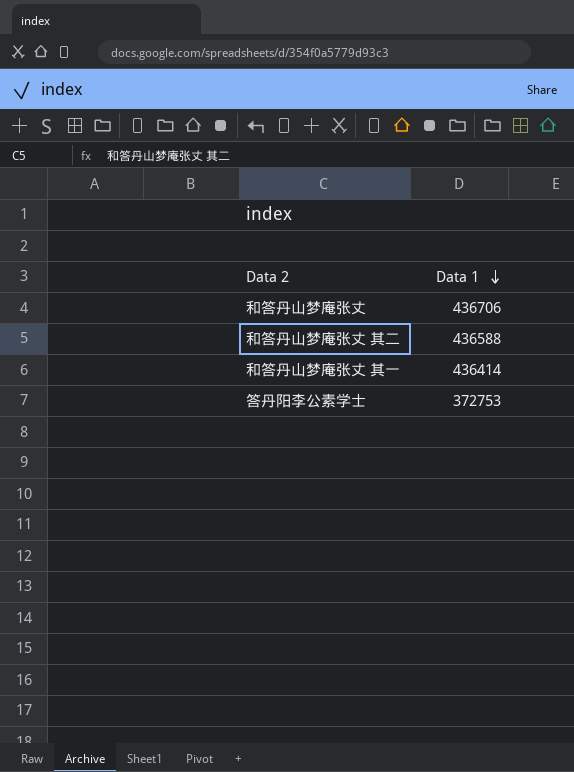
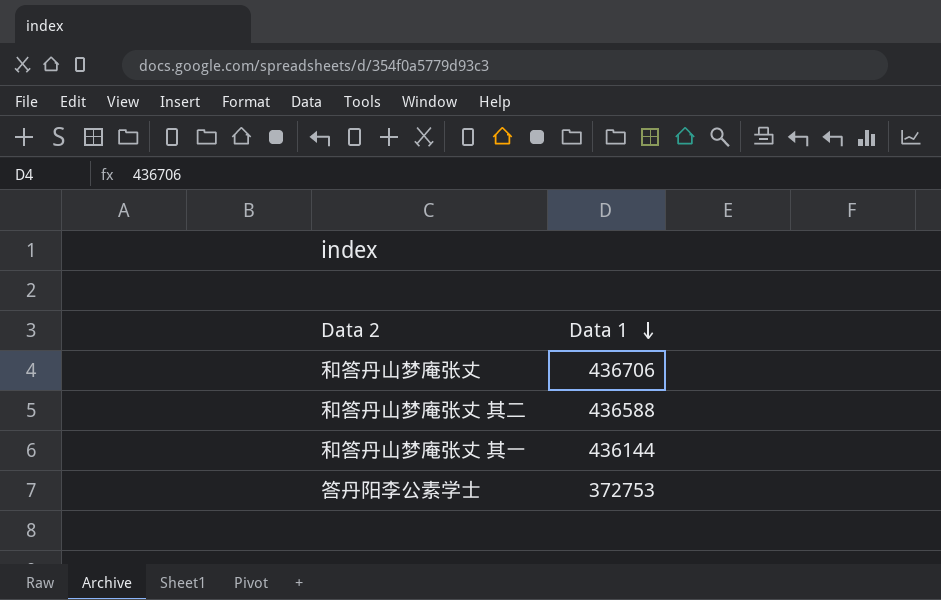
和答丹山梦庵张丈 其一 | Data 1: 436414 -> 436144

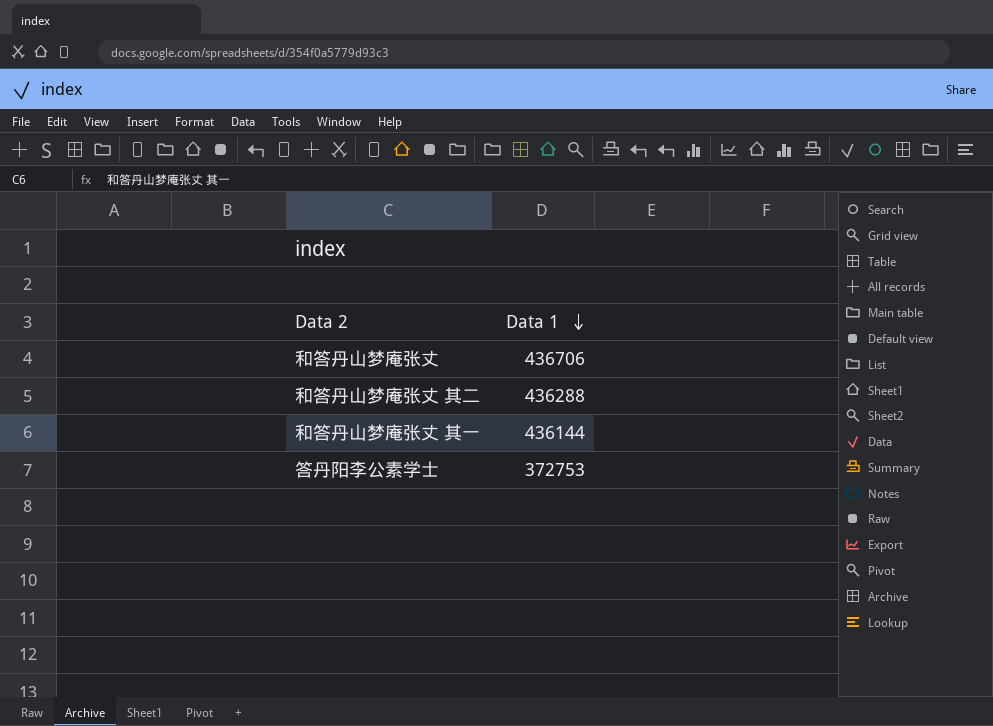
和答丹山梦庵张丈 其二 | Data 1: 436588 -> 436288

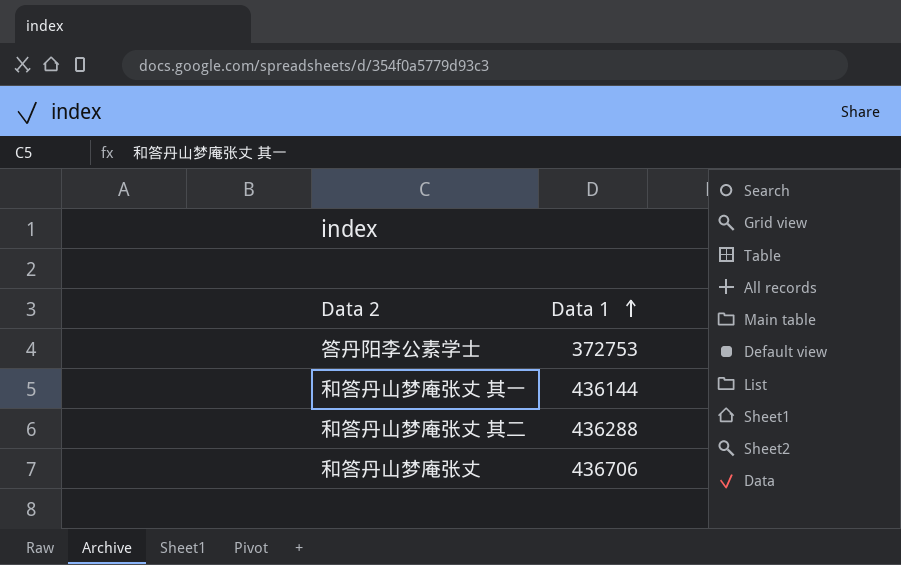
row order: Data 1 descending -> Data 1 ascending

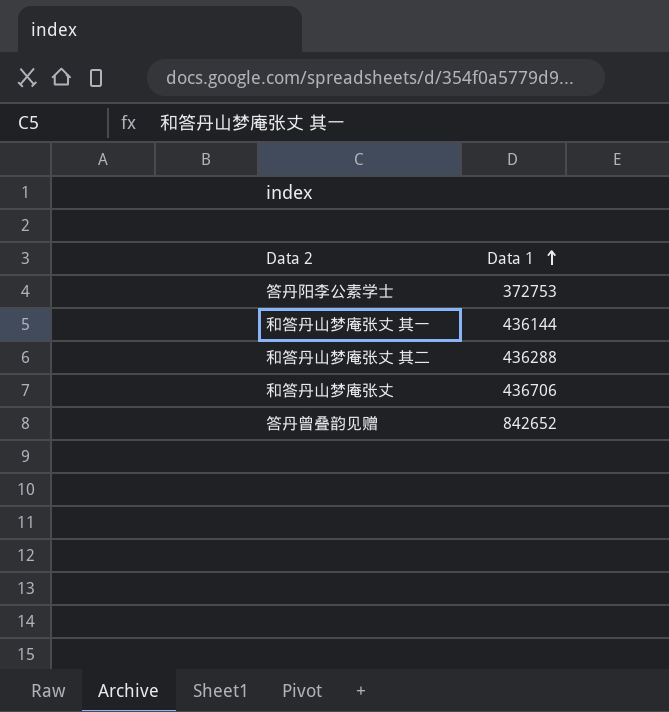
row 答丹曾叠韵见赠: none -> 842652

